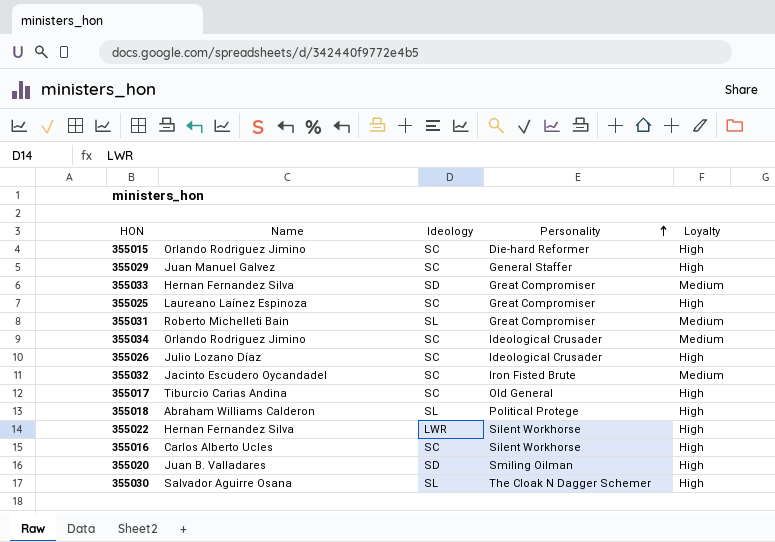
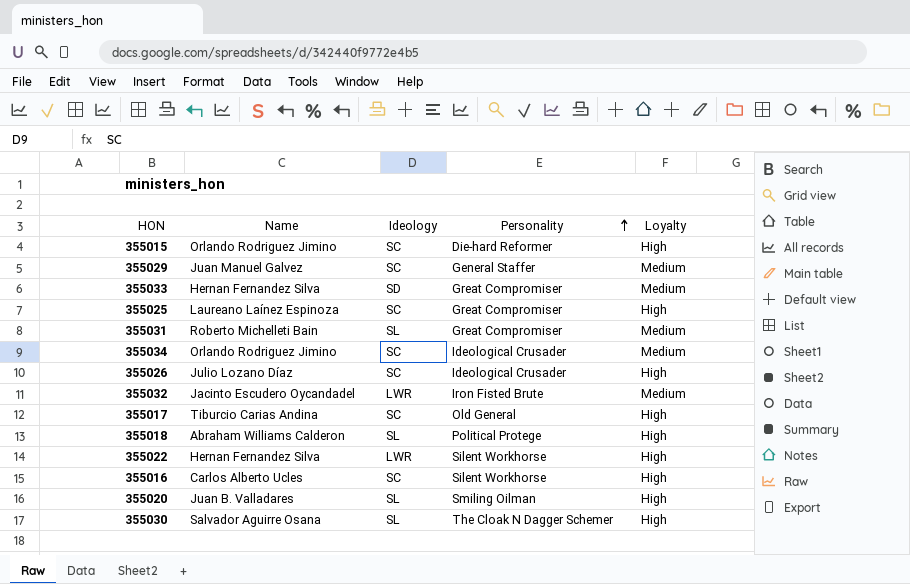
355029 | Loyalty: High -> Medium
355032 | Ideology: SC -> LWR
355020 | Ideology: SD -> SL

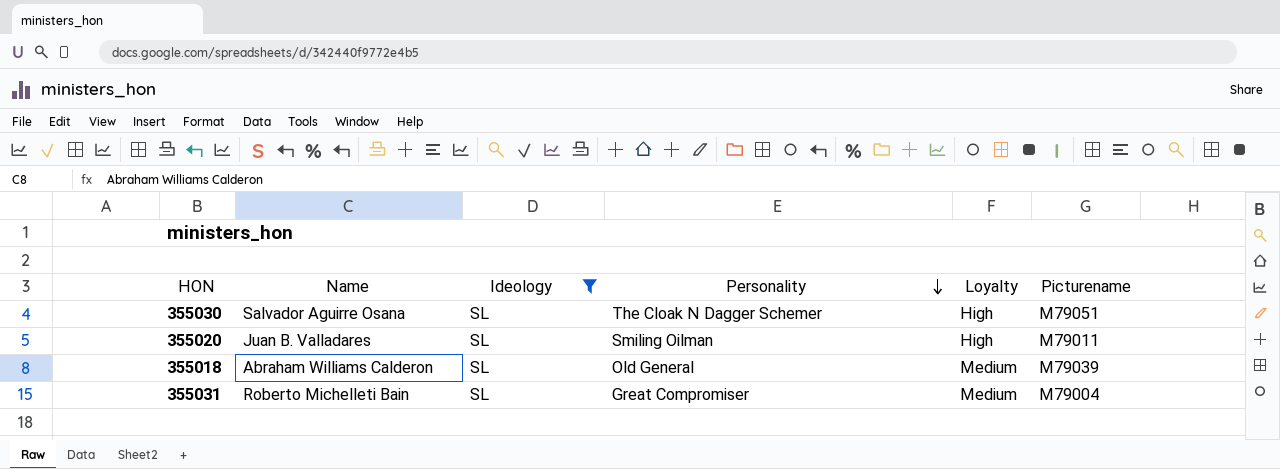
filter: none -> Ideology = SL
row order: Personality ascending -> Personality descending
column Picturename | position: none -> 6
355018 | Personality: Political Protege -> Old General
355018 | Loyalty: High -> Medium

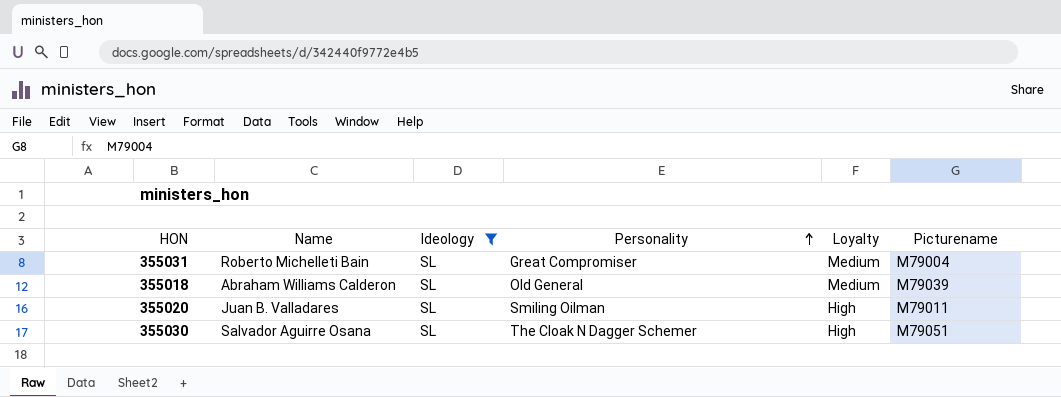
row order: Personality descending -> Personality ascending

